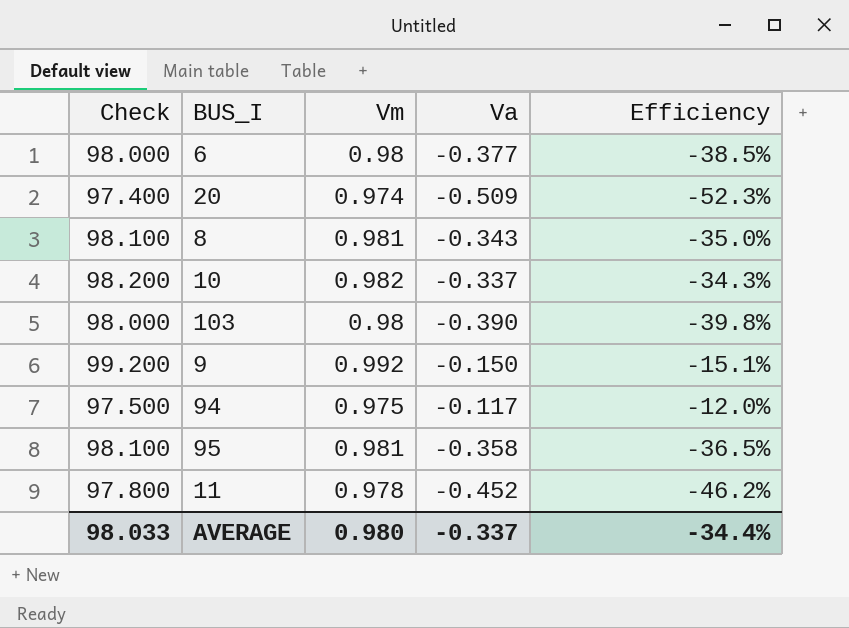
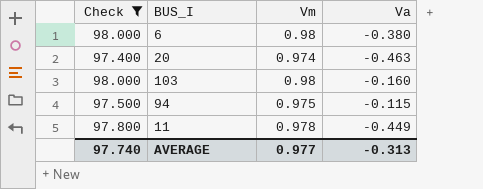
filter: none -> Check <= 98.000
column Efficiency | formula: [Va] / [Vm] -> none
6 | Va: -0.377 -> -0.380
20 | Va: -0.509 -> -0.463
103 | Va: -0.390 -> -0.160
94 | Va: -0.117 -> -0.115
11 | Va: -0.452 -> -0.449
AVERAGE | Check: 98.033 -> 97.740
AVERAGE | Vm: 0.980 -> 0.977
AVERAGE | Va: -0.337 -> -0.313

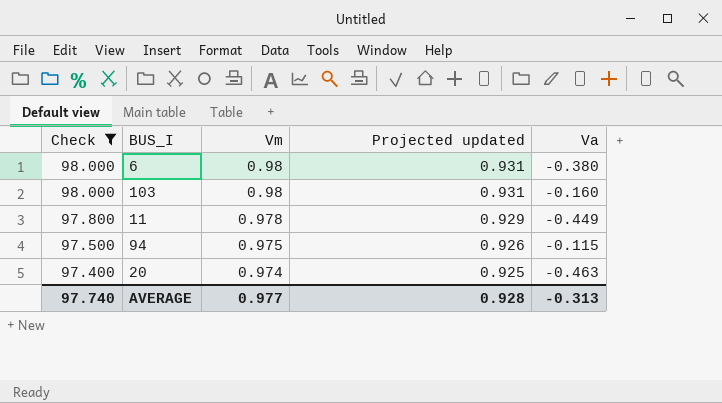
row order: none -> Check descending
column Projected updated | formula: none -> [Vm] * 0.95

